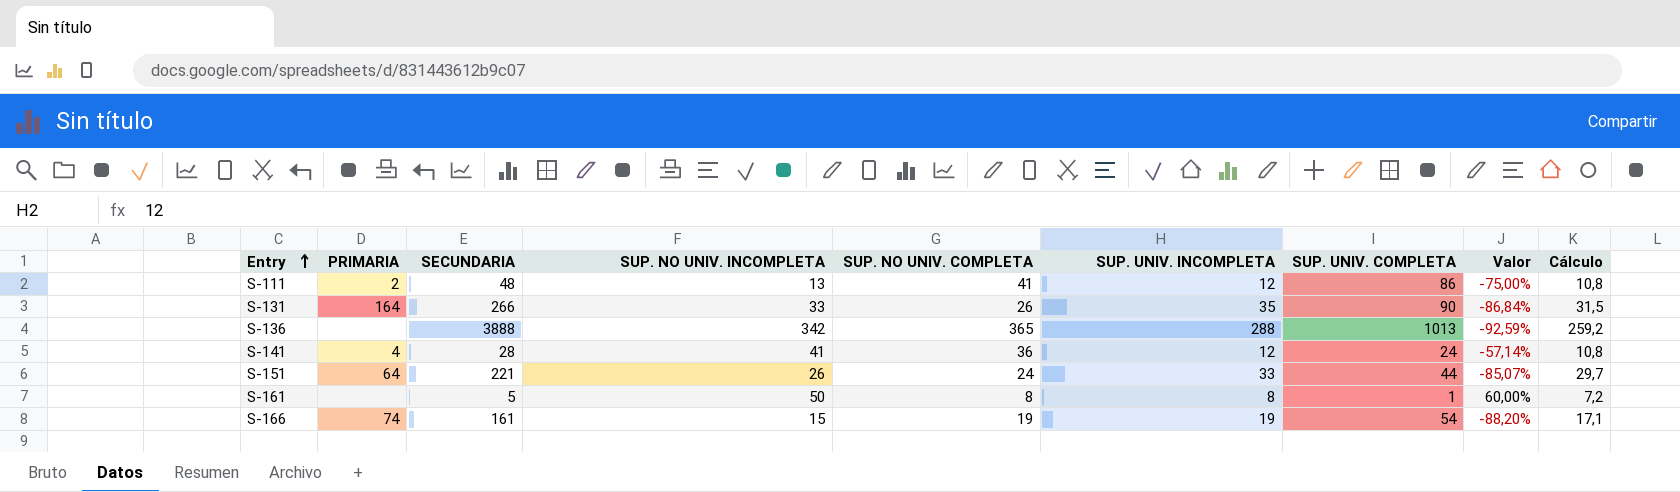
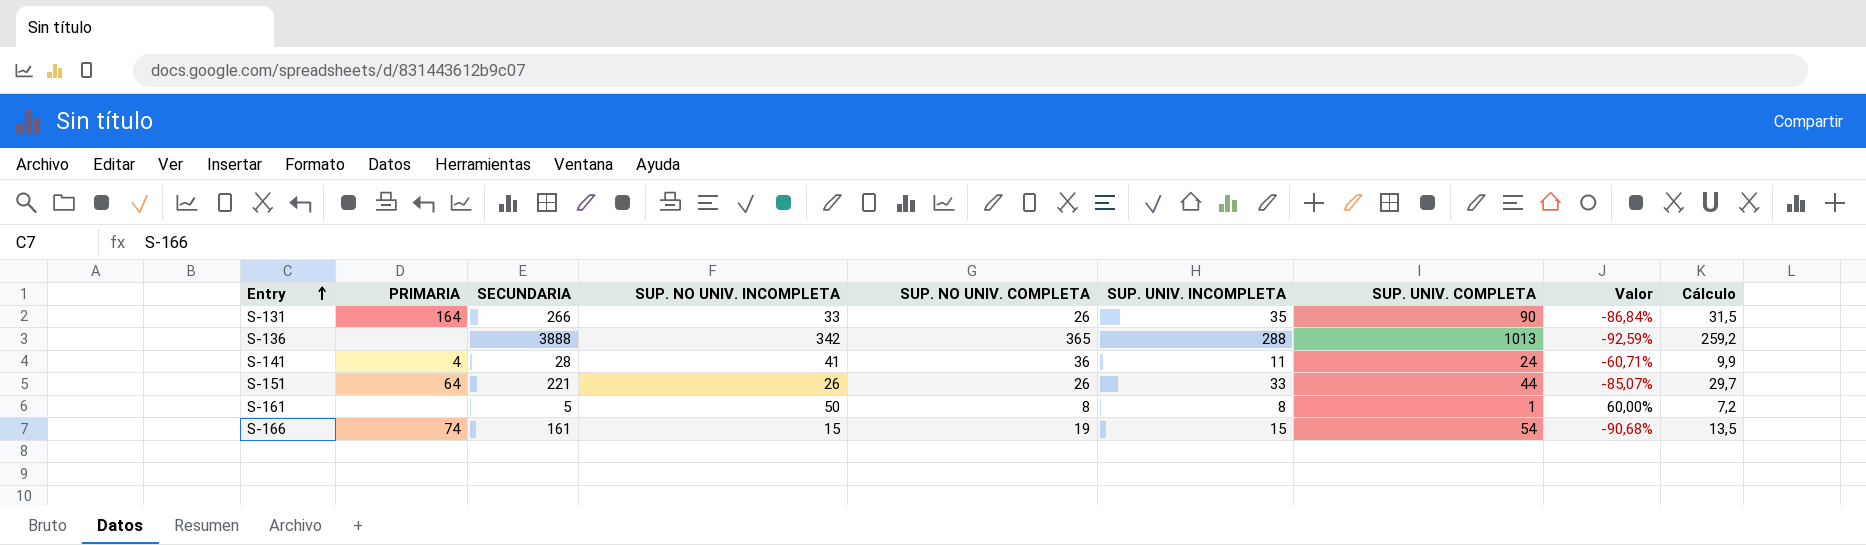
row S-111: 2 | 48 | 13 | 41 | 12 | 86 | -75,00% | 10,8 -> none
S-141 | SUP. UNIV. INCOMPLETA: 12 -> 11
S-141 | Valor: -57,14% -> -60,71%
S-141 | Cálculo: 10,8 -> 9,9
S-151 | SUP. NO UNIV. COMPLETA: 24 -> 26
S-166 | SUP. UNIV. INCOMPLETA: 19 -> 15
S-166 | Valor: -88,20% -> -90,68%
S-166 | Cálculo: 17,1 -> 13,5

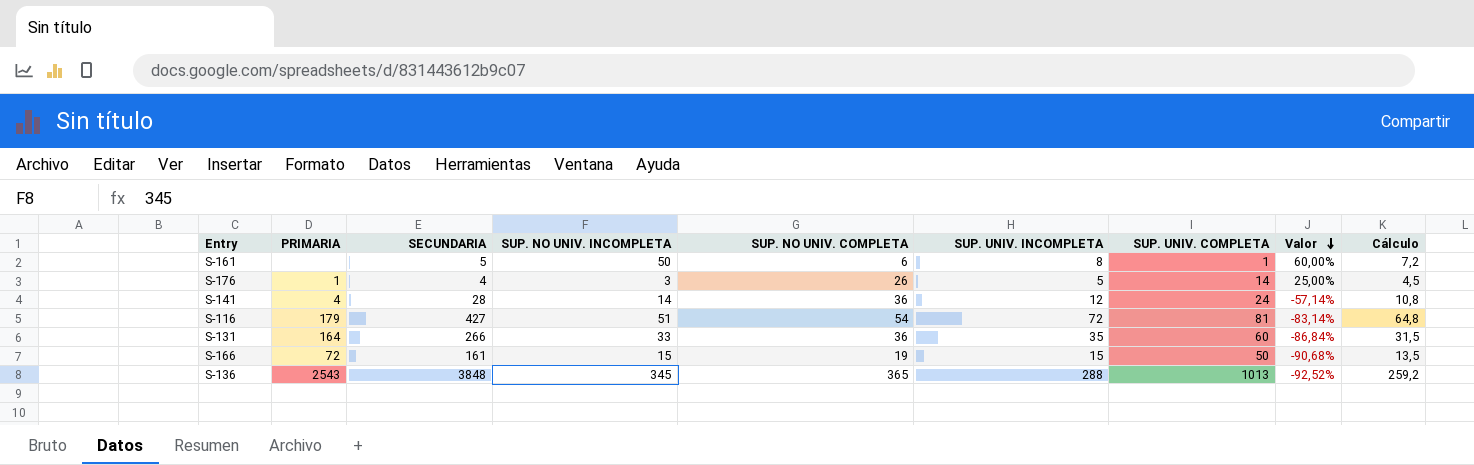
row order: Entry ascending -> Valor descending
row S-151: 64 | 221 | 26 | 26 | 33 | 44 | -85,07% | 29,7 -> none
S-161 | SUP. NO UNIV. COMPLETA: 8 -> 6
row S-176: none -> 1 | 4 | 3 | 26 | 5 | 14 | 25,00% | 4,5
S-141 | SUP. NO UNIV. INCOMPLETA: 41 -> 14
S-141 | SUP. UNIV. INCOMPLETA: 11 -> 12
S-141 | Valor: -60,71% -> -57,14%
S-141 | Cálculo: 9,9 -> 10,8
row S-116: none -> 179 | 427 | 51 | 54 | 72 | 81 | -83,14% | 64,8
S-131 | SUP. NO UNIV. COMPLETA: 26 -> 36
S-131 | SUP. UNIV. COMPLETA: 90 -> 60
S-166 | PRIMARIA: 74 -> 72
S-166 | SUP. UNIV. COMPLETA: 54 -> 50
S-136 | PRIMARIA: none -> 2543
S-136 | SECUNDARIA: 3888 -> 3848
S-136 | SUP. NO UNIV. INCOMPLETA: 342 -> 345
S-136 | Valor: -92,59% -> -92,52%

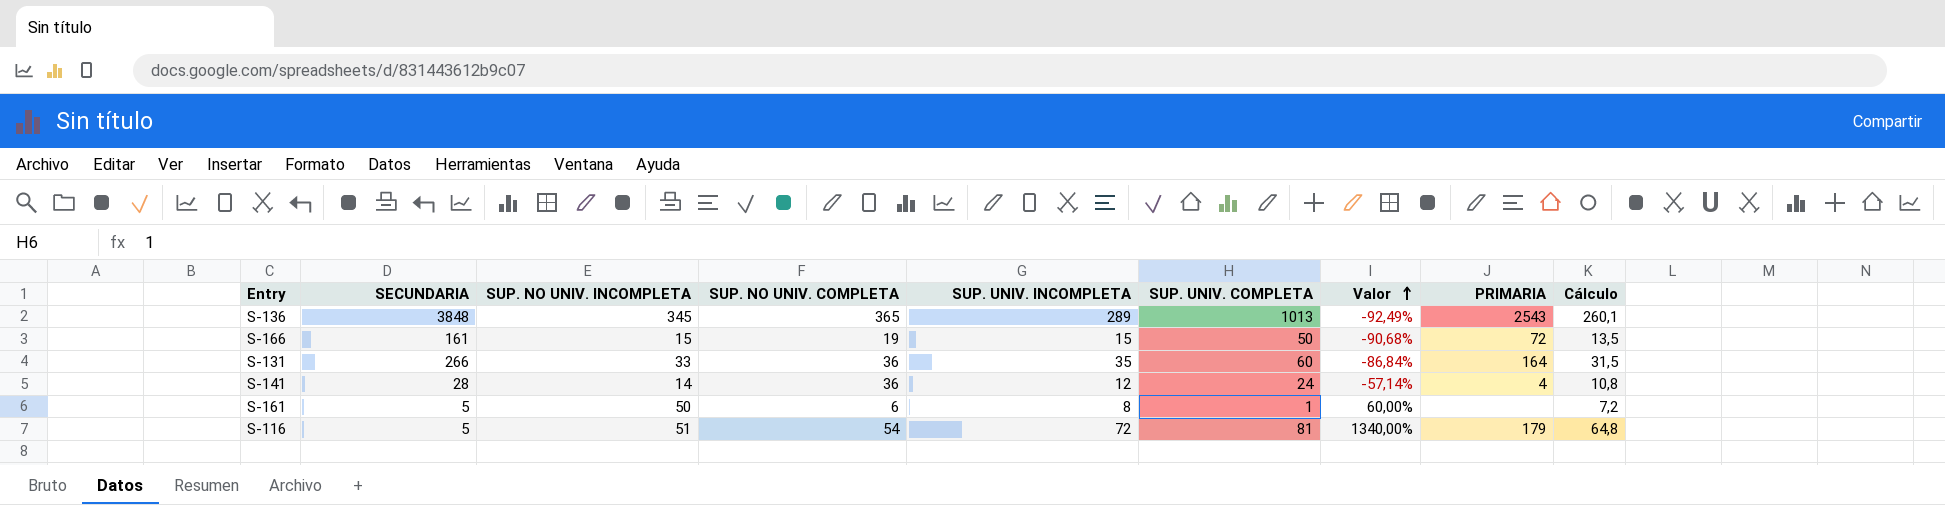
row order: Valor descending -> Valor ascending
column PRIMARIA | position: 2 -> 8
row S-176: 1 | 4 | 3 | 26 | 5 | 14 | 25,00% | 4,5 -> none
S-136 | SUP. UNIV. INCOMPLETA: 288 -> 289
S-136 | Valor: -92,52% -> -92,49%
S-136 | Cálculo: 259,2 -> 260,1
S-116 | SECUNDARIA: 427 -> 5
S-116 | Valor: -83,14% -> 1340,00%

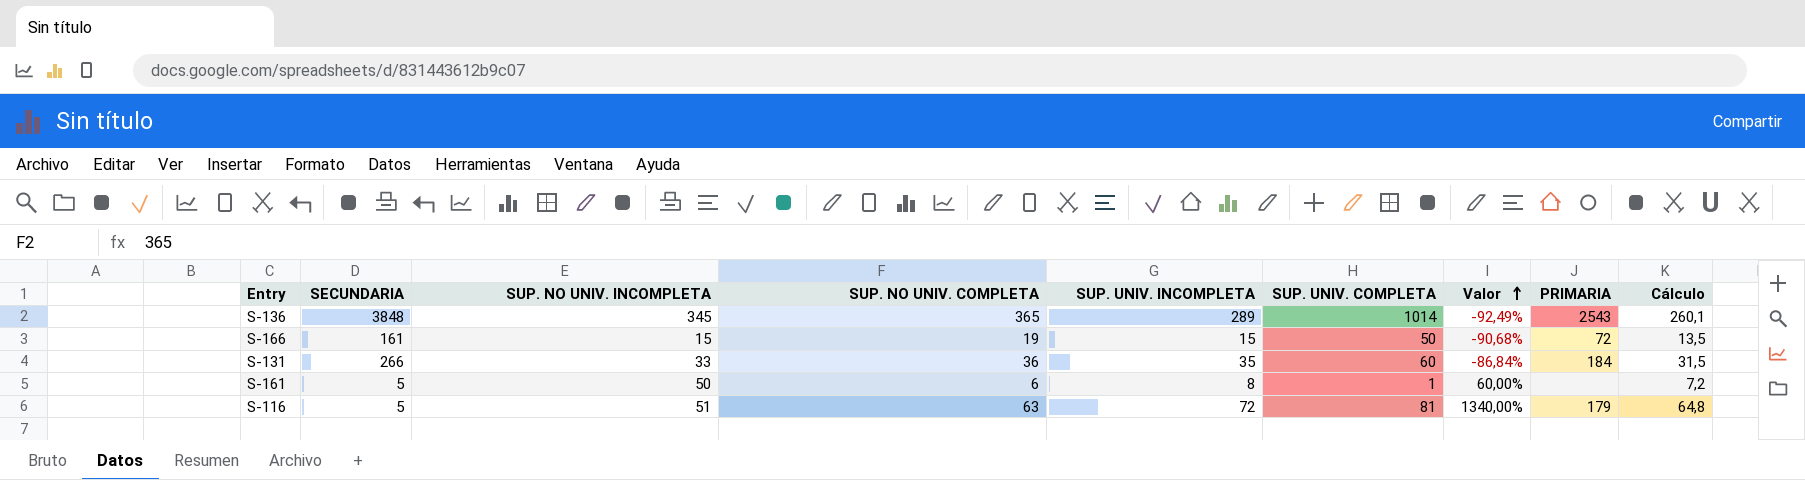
row S-141: 28 | 14 | 36 | 12 | 24 | -57,14% | 4 | 10,8 -> none
S-136 | SUP. UNIV. COMPLETA: 1013 -> 1014
S-131 | PRIMARIA: 164 -> 184
S-116 | SUP. NO UNIV. COMPLETA: 54 -> 63

